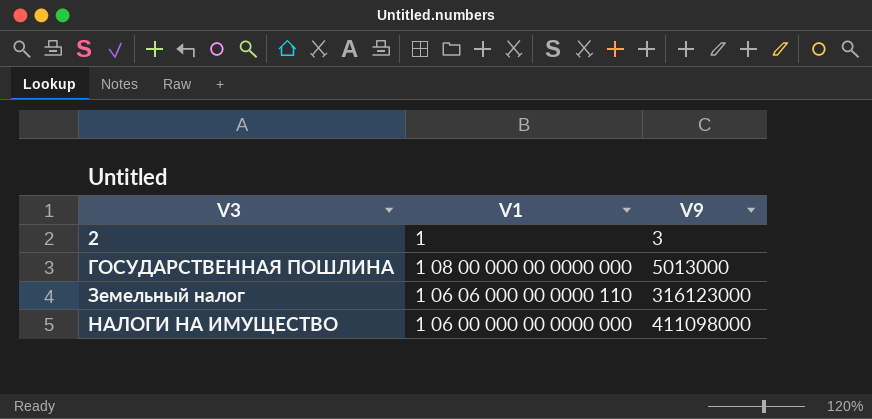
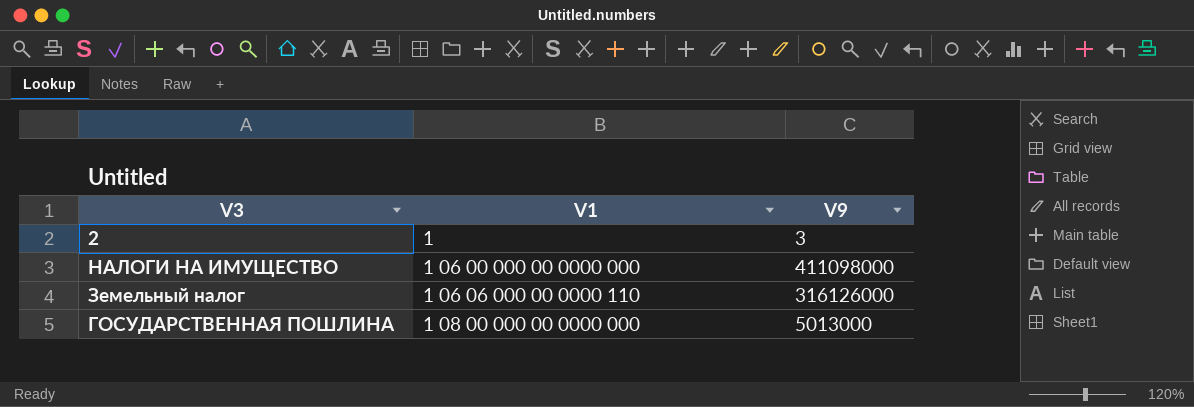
row order: V3 ascending -> V1 ascending
Земельный налог | V9: 316123000 -> 316126000

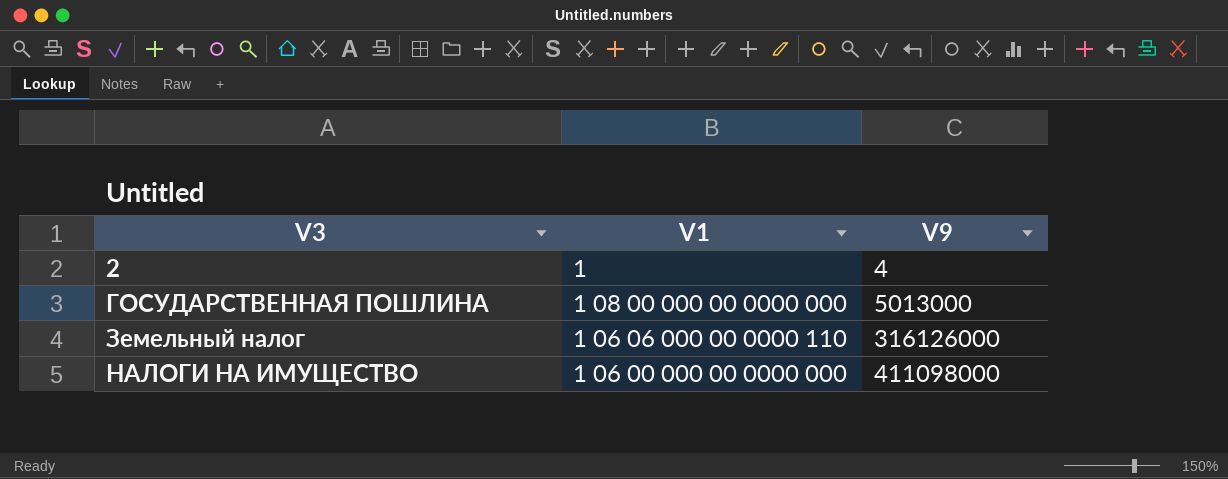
row order: V1 ascending -> V3 ascending
2 | V9: 3 -> 4

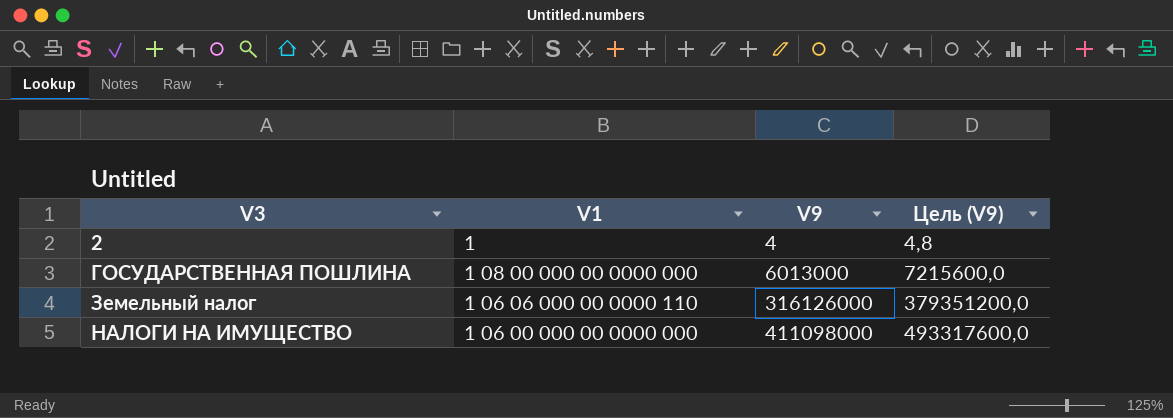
column Цель (V9) | formula: none -> [V9] * 1,2
ГОСУДАРСТВЕННАЯ ПОШЛИНА | V9: 5013000 -> 6013000

